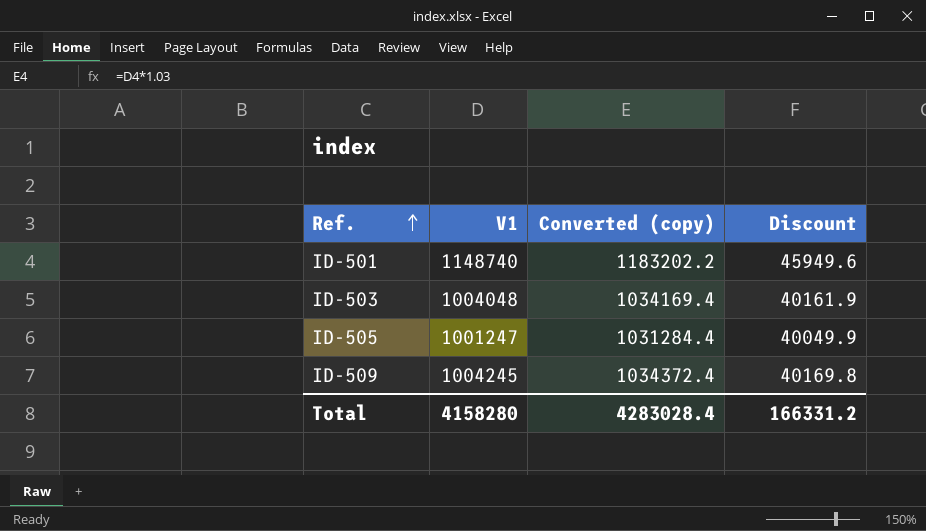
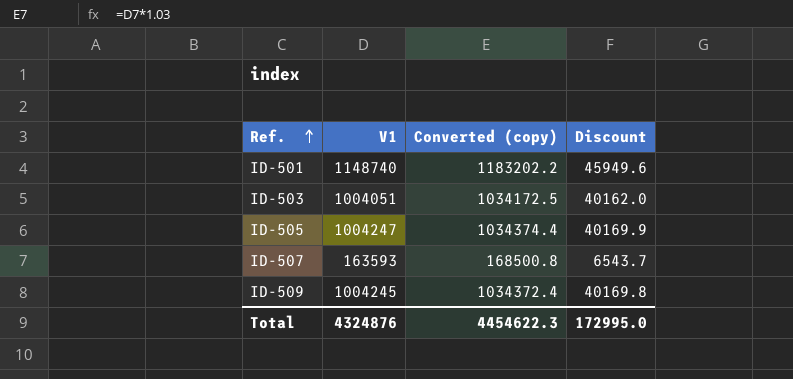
ID-503 | V1: 1004048 -> 1004051
ID-503 | Converted (copy): 1034169.4 -> 1034172.5
ID-503 | Discount: 40161.9 -> 40162.0
ID-505 | V1: 1001247 -> 1004247
ID-505 | Converted (copy): 1031284.4 -> 1034374.4
ID-505 | Discount: 40049.9 -> 40169.9
row ID-507: none -> 163593 | 168500.8 | 6543.7
Total | V1: 4158280 -> 4324876
Total | Converted (copy): 4283028.4 -> 4454622.3
Total | Discount: 166331.2 -> 172995.0

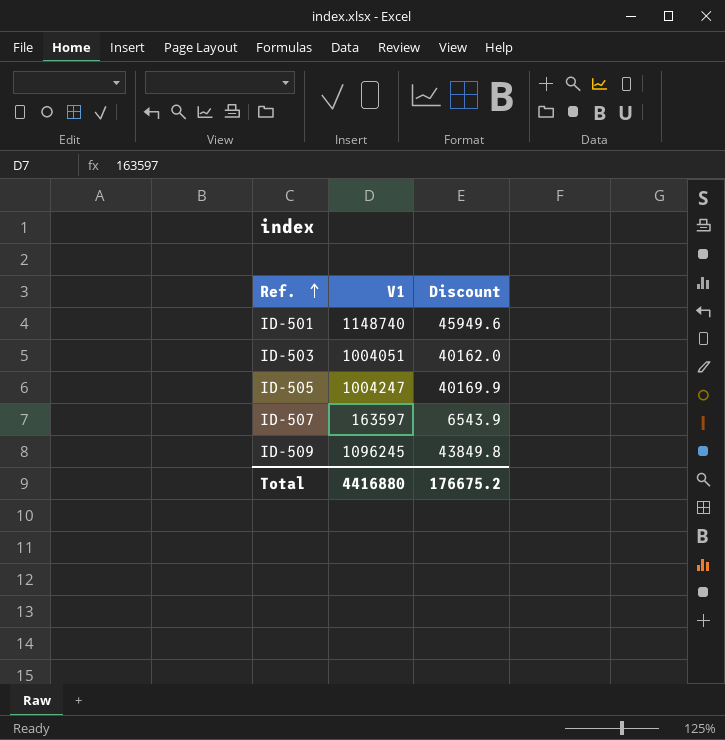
column Converted (copy) | formula: [V1] * 1.03 -> none
ID-507 | V1: 163593 -> 163597
ID-507 | Discount: 6543.7 -> 6543.9
ID-509 | V1: 1004245 -> 1096245
ID-509 | Discount: 40169.8 -> 43849.8
Total | V1: 4324876 -> 4416880
Total | Discount: 172995.0 -> 176675.2

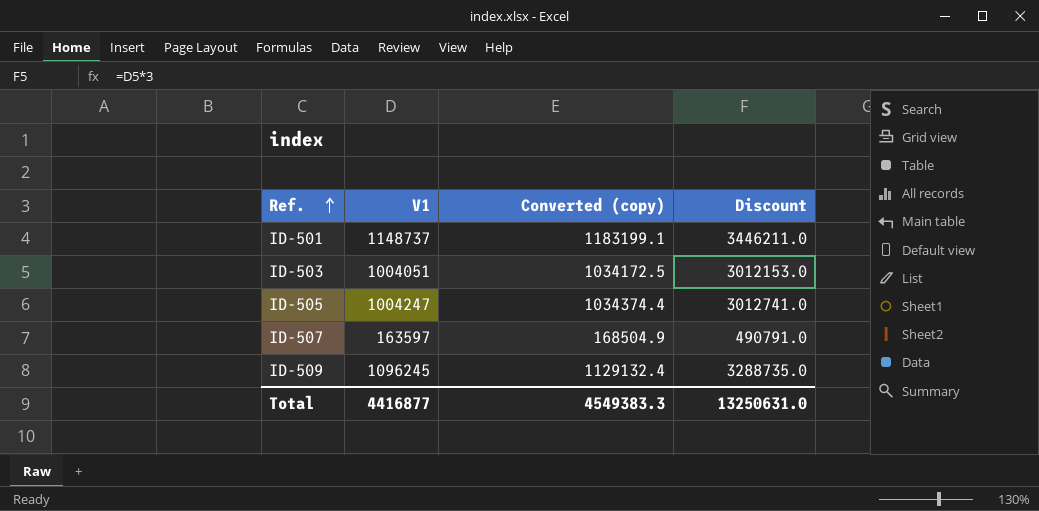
column Converted (copy) | formula: none -> [V1] * 1.03
column Discount | formula: [V1] * 0.04 -> [V1] * 3
ID-501 | V1: 1148740 -> 1148737
Total | V1: 4416880 -> 4416877
Total | Discount: 176675.2 -> 13250631.0

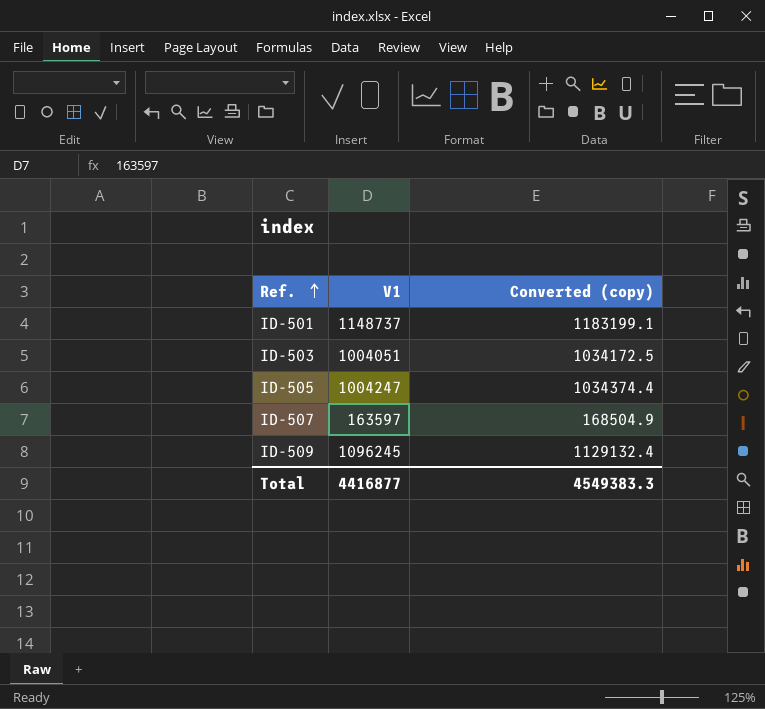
column Discount | formula: [V1] * 3 -> none

